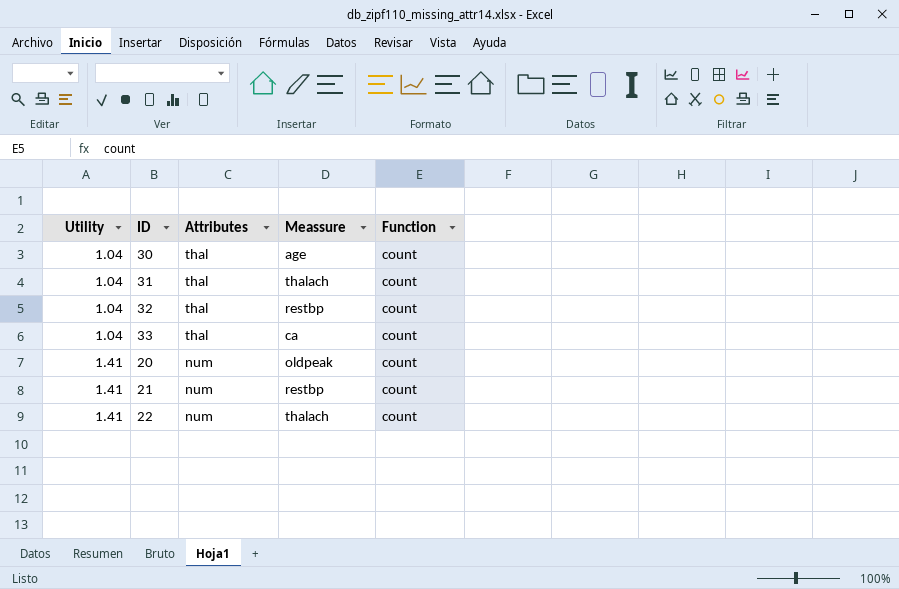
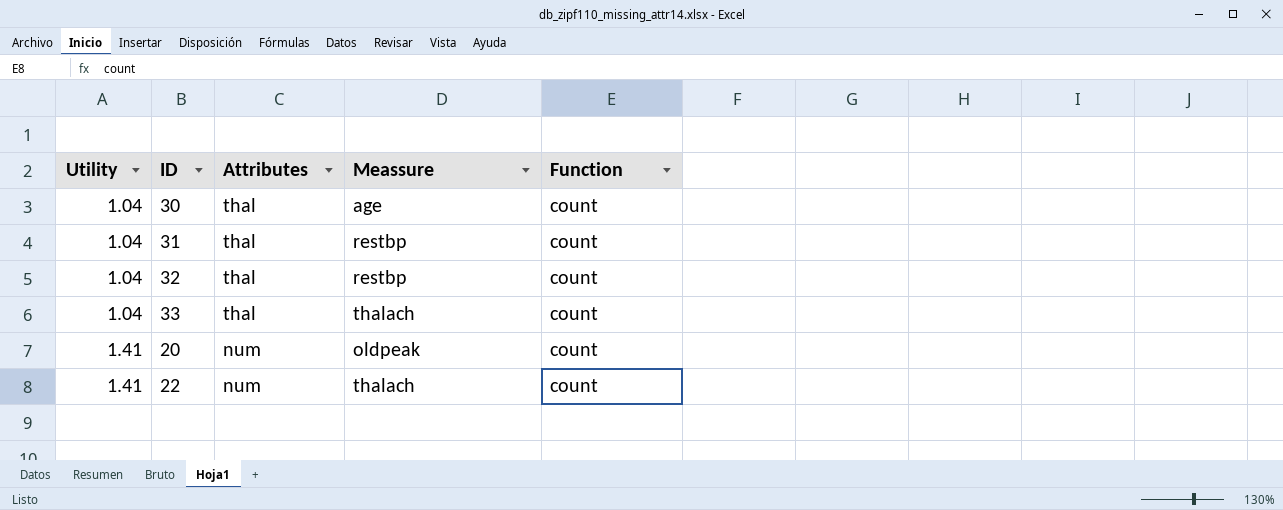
row 21: 1.41 | num | restbp | count -> none
31 | Meassure: thalach -> restbp
33 | Meassure: ca -> thalach

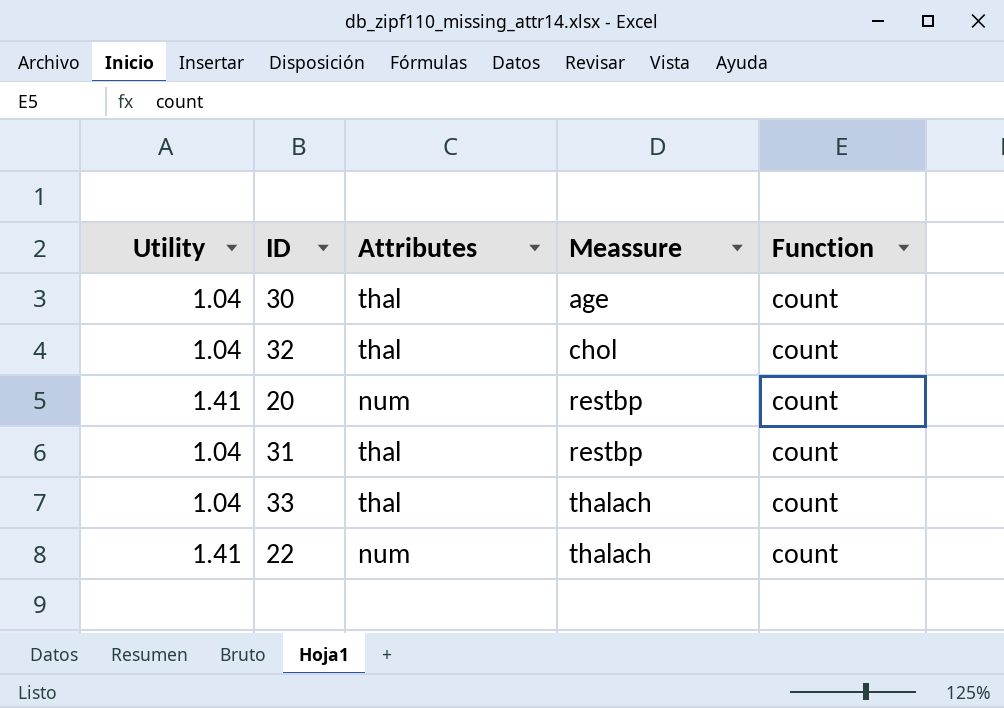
row order: Utility ascending -> Meassure ascending
32 | Meassure: restbp -> chol
20 | Meassure: oldpeak -> restbp

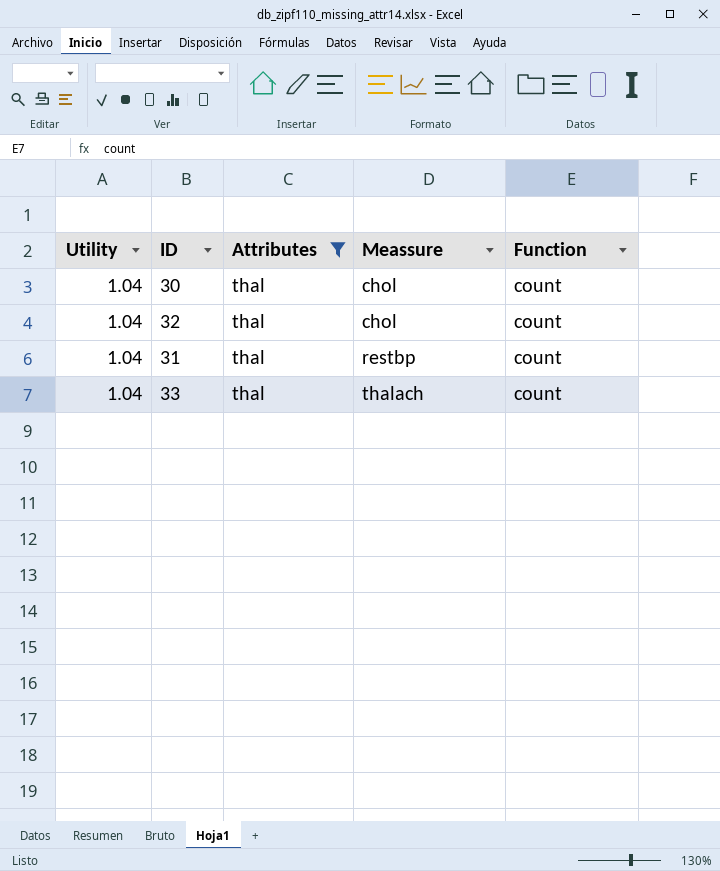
filter: none -> Attributes = thal
30 | Meassure: age -> chol

